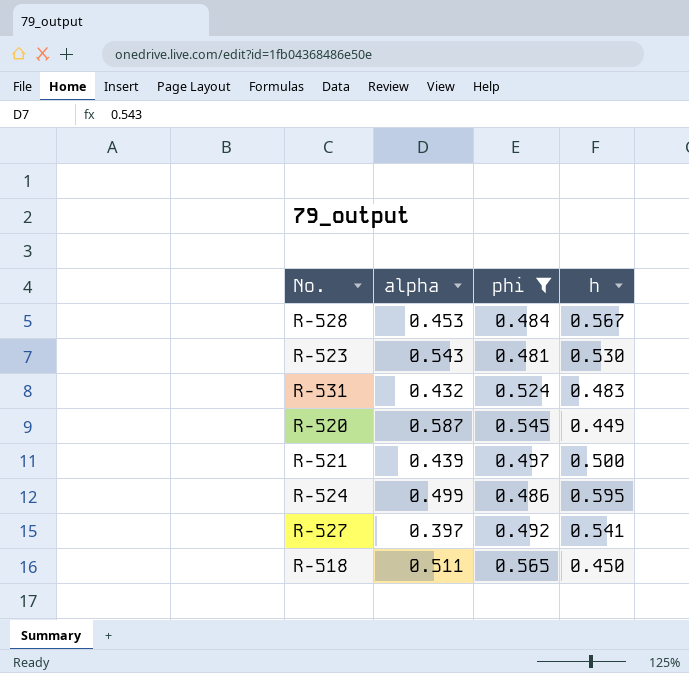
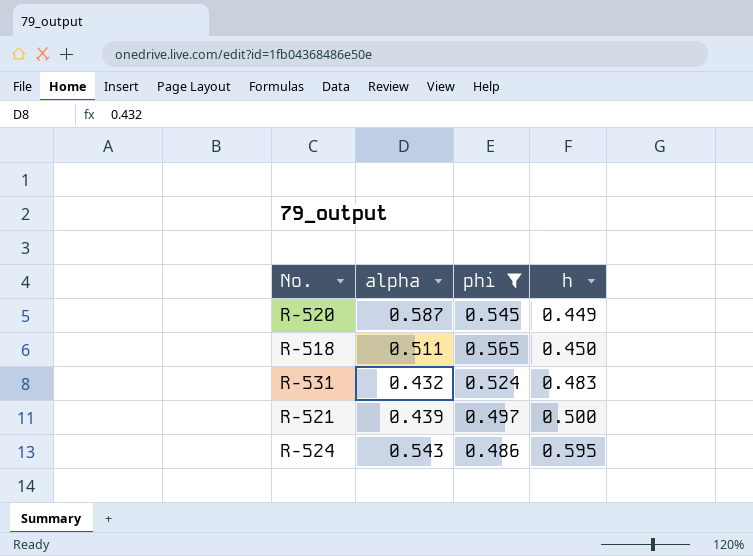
row order: none -> h ascending
row R-528: 0.453 | 0.484 | 0.567 -> none
row R-523: 0.543 | 0.481 | 0.530 -> none
row R-527: 0.397 | 0.492 | 0.541 -> none
R-524 | alpha: 0.499 -> 0.543

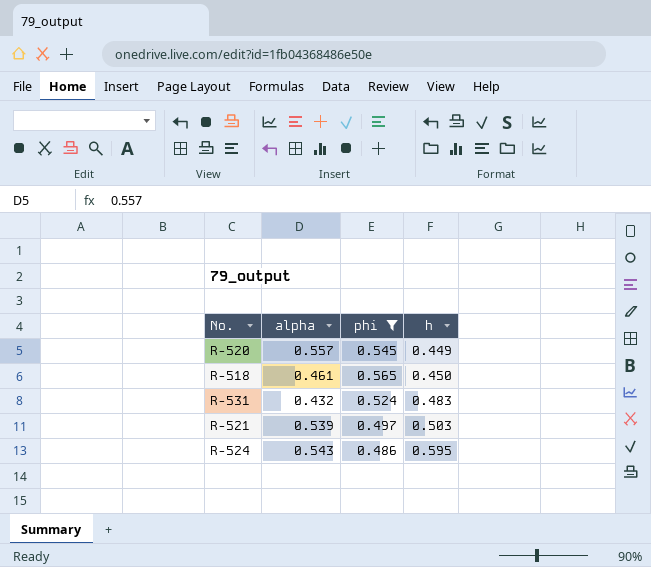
R-520 | alpha: 0.587 -> 0.557
R-518 | alpha: 0.511 -> 0.461
R-521 | alpha: 0.439 -> 0.539
R-521 | h: 0.500 -> 0.503

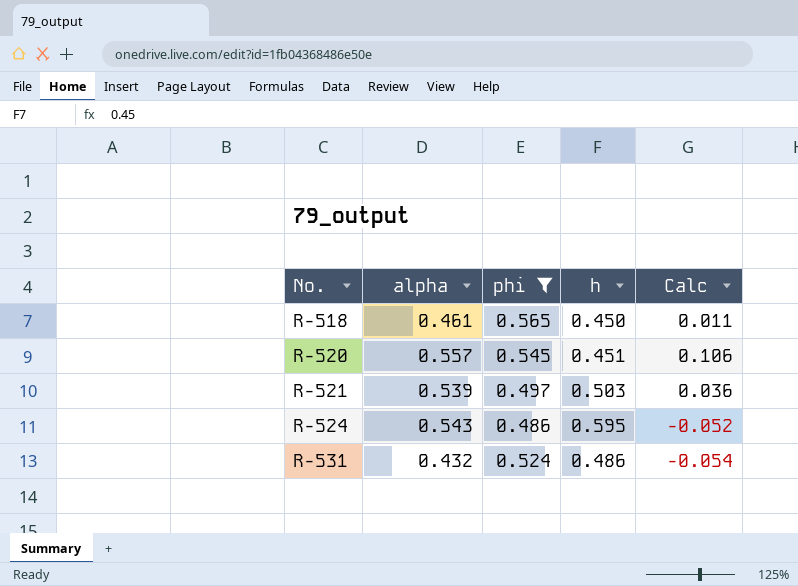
row order: h ascending -> No. ascending
column Calc | formula: none -> [alpha] - [h]
R-520 | h: 0.449 -> 0.451
R-531 | h: 0.483 -> 0.486

